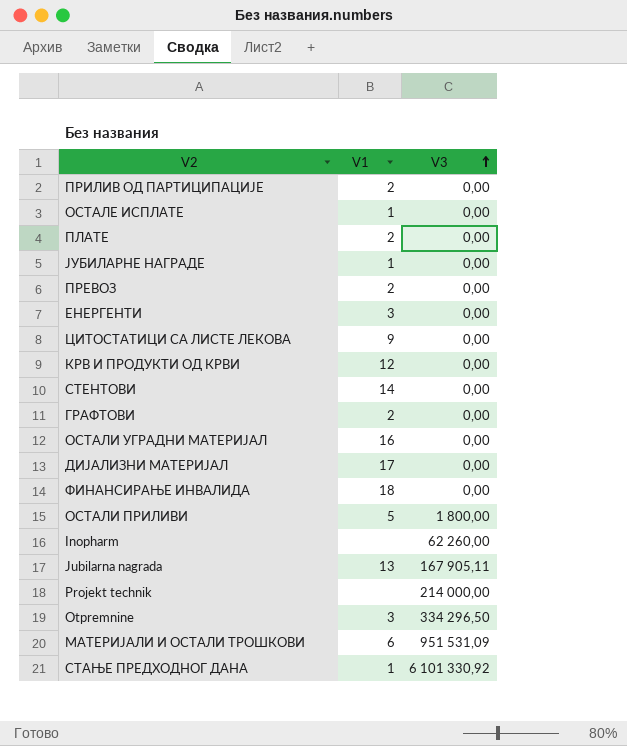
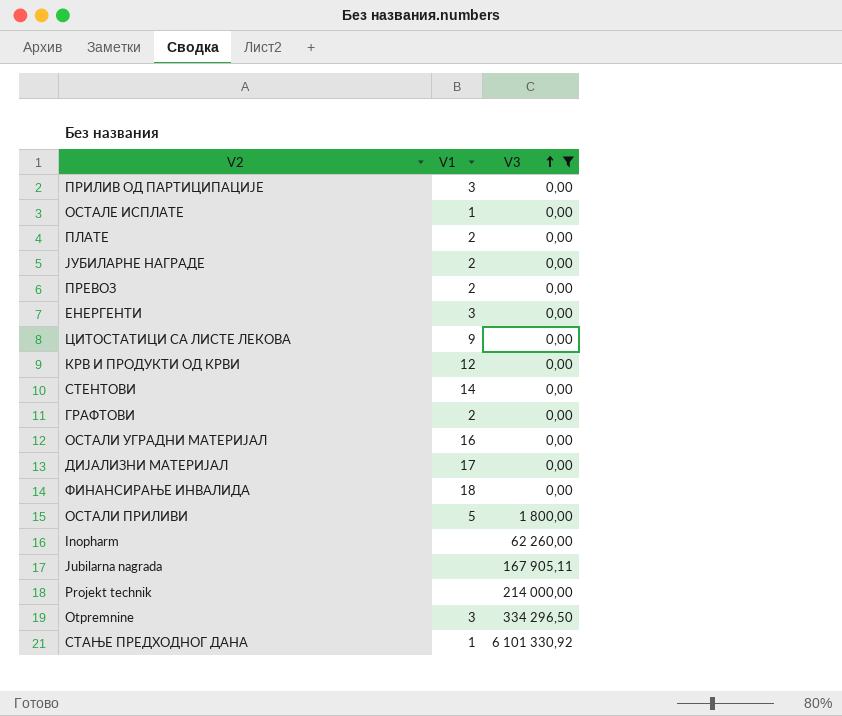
filter: none -> V3 != 951 531,09
ПРИЛИВ ОД ПАРТИЦИПАЦИЈЕ | V1: 2 -> 3
ЈУБИЛАРНЕ НАГРАДЕ | V1: 1 -> 2
Jubilarna nagrada | V1: 13 -> none

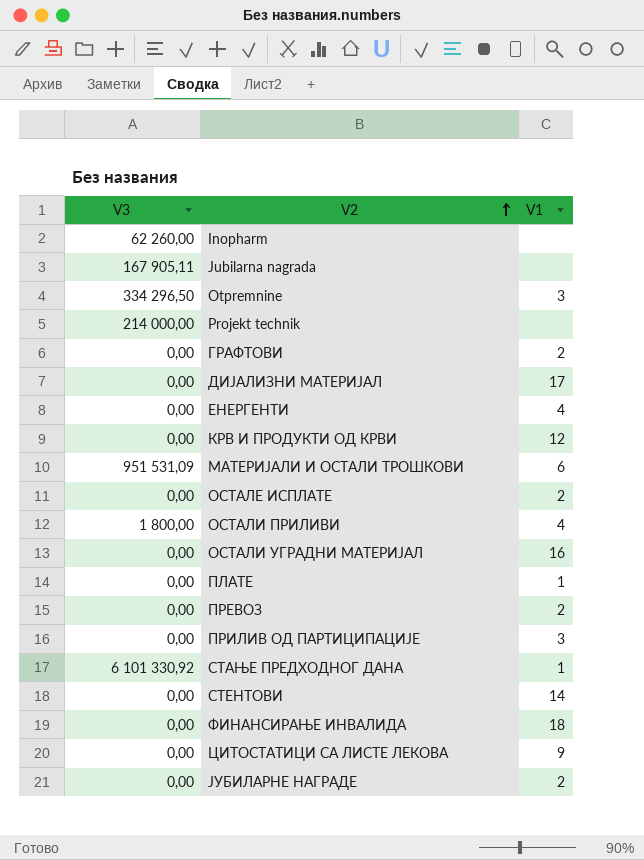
filter: V3 != 951 531,09 -> none
row order: V3 ascending -> V2 ascending
column V3 | position: 3 -> 1
ЕНЕРГЕНТИ | V1: 3 -> 4
ОСТАЛЕ ИСПЛАТЕ | V1: 1 -> 2
ОСТАЛИ ПРИЛИВИ | V1: 5 -> 4
ПЛАТЕ | V1: 2 -> 1

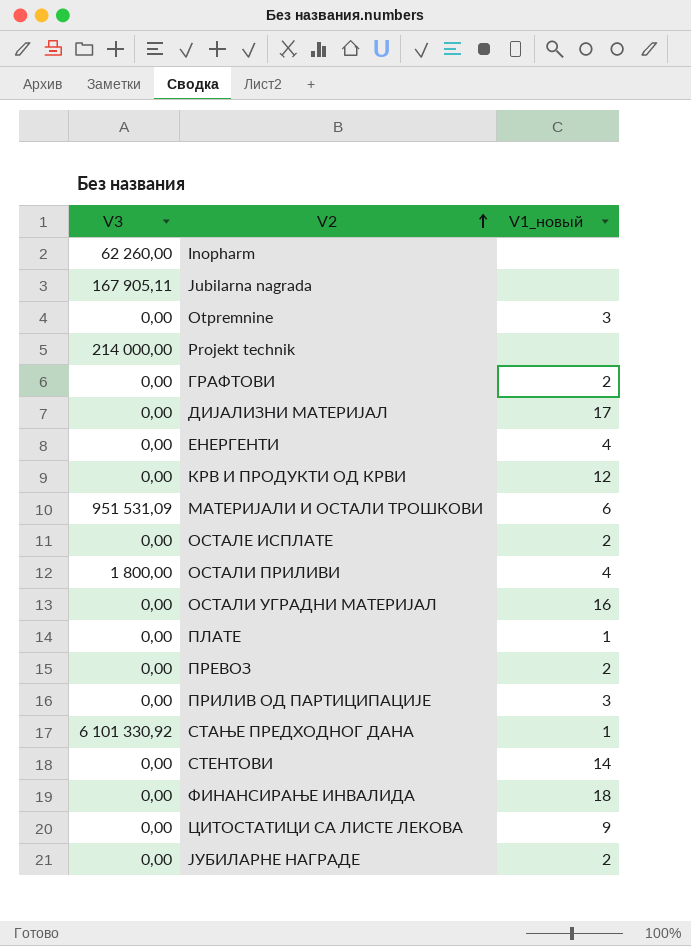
column name: V1 -> V1_новый
Otpremnine | V3: 334 296,50 -> 0,00

